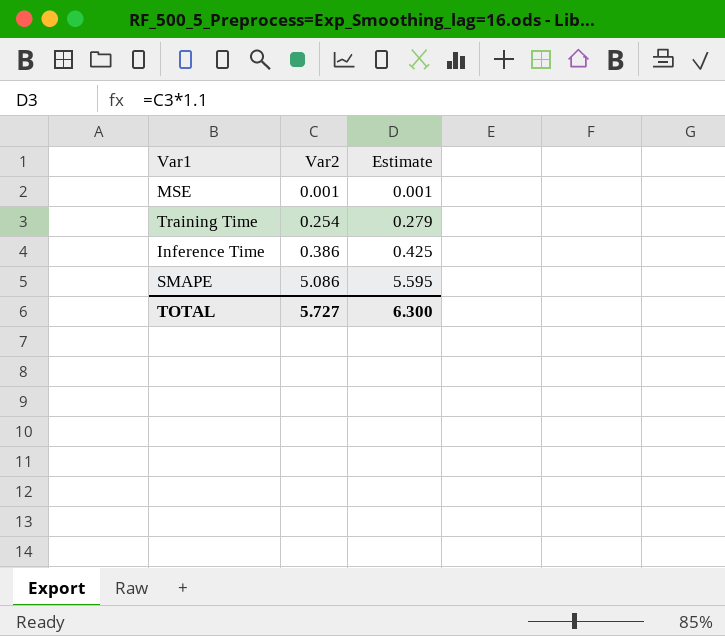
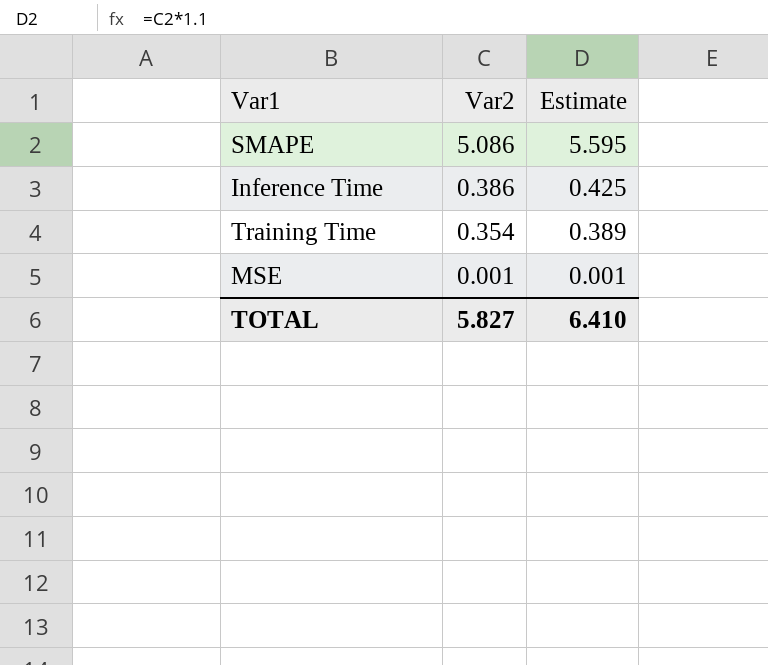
row order: Var2 ascending -> Var2 descending
Training Time | Var2: 0.254 -> 0.354
Training Time | Estimate: 0.279 -> 0.389
TOTAL | Var2: 5.727 -> 5.827
TOTAL | Estimate: 6.300 -> 6.410

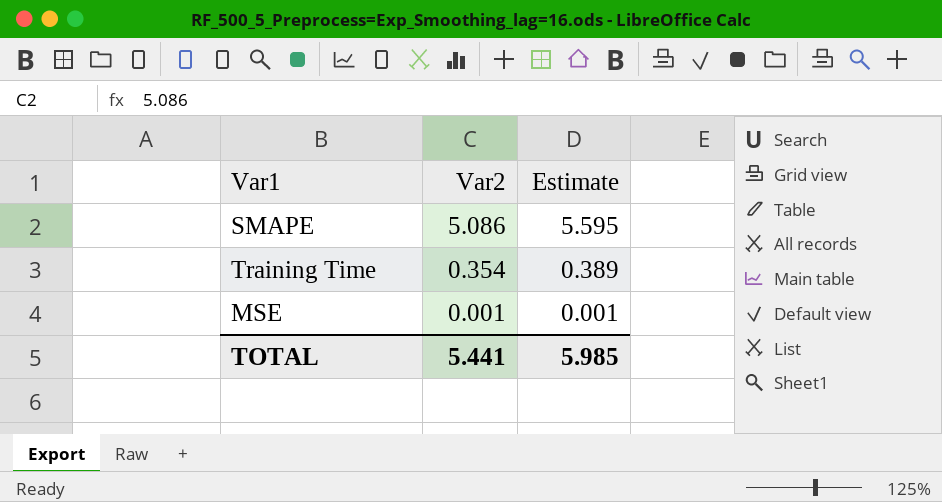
row Inference Time: 0.386 | 0.425 -> none
TOTAL | Var2: 5.827 -> 5.441
TOTAL | Estimate: 6.410 -> 5.985

